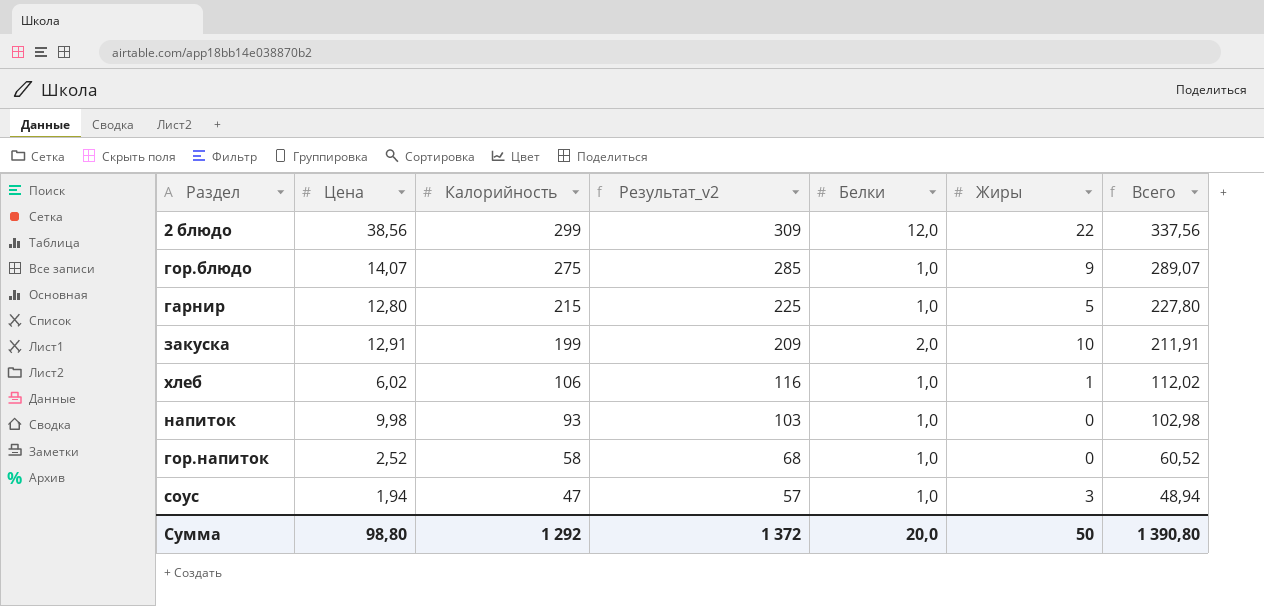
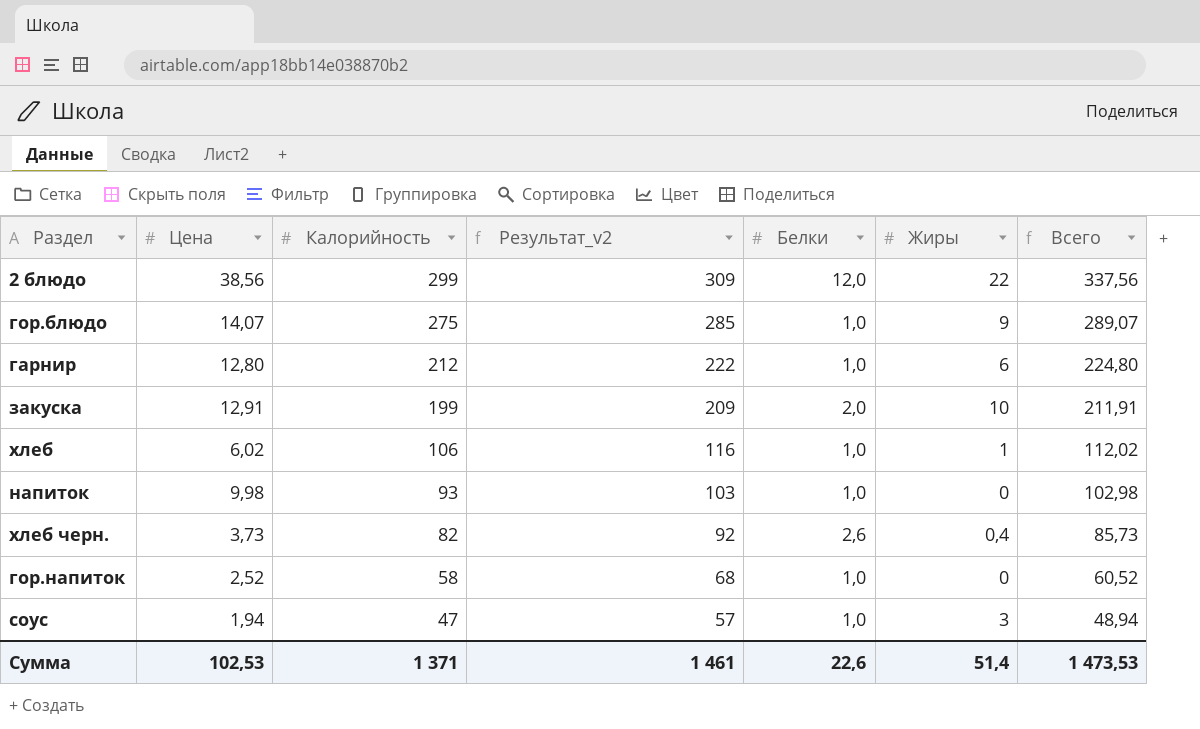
гарнир | Калорийность: 215 -> 212
гарнир | Результат_v2: 225 -> 222
гарнир | Жиры: 5 -> 6
гарнир | Всего: 227,80 -> 224,80
row хлеб черн.: none -> 3,73 | 82 | 92 | 2,6 | 0,4 | 85,73
Сумма | Цена: 98,80 -> 102,53
Сумма | Калорийность: 1 292 -> 1 371
Сумма | Результат_v2: 1 372 -> 1 461
Сумма | Белки: 20,0 -> 22,6
Сумма | Жиры: 50 -> 51,4
Сумма | Всего: 1 390,80 -> 1 473,53

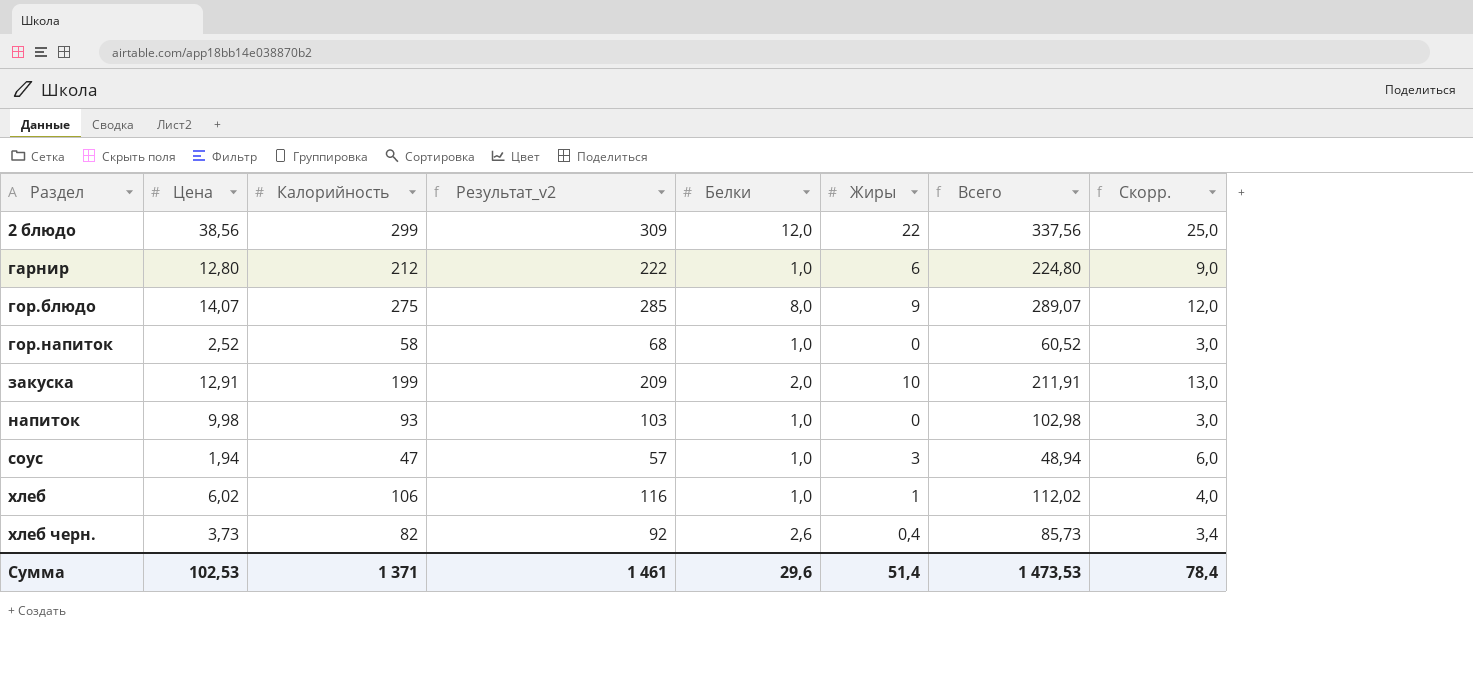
row order: Калорийность descending -> Раздел ascending
column Скорр. | formula: none -> [Жиры] + 3
гор.блюдо | Белки: 1,0 -> 8,0
Сумма | Белки: 22,6 -> 29,6

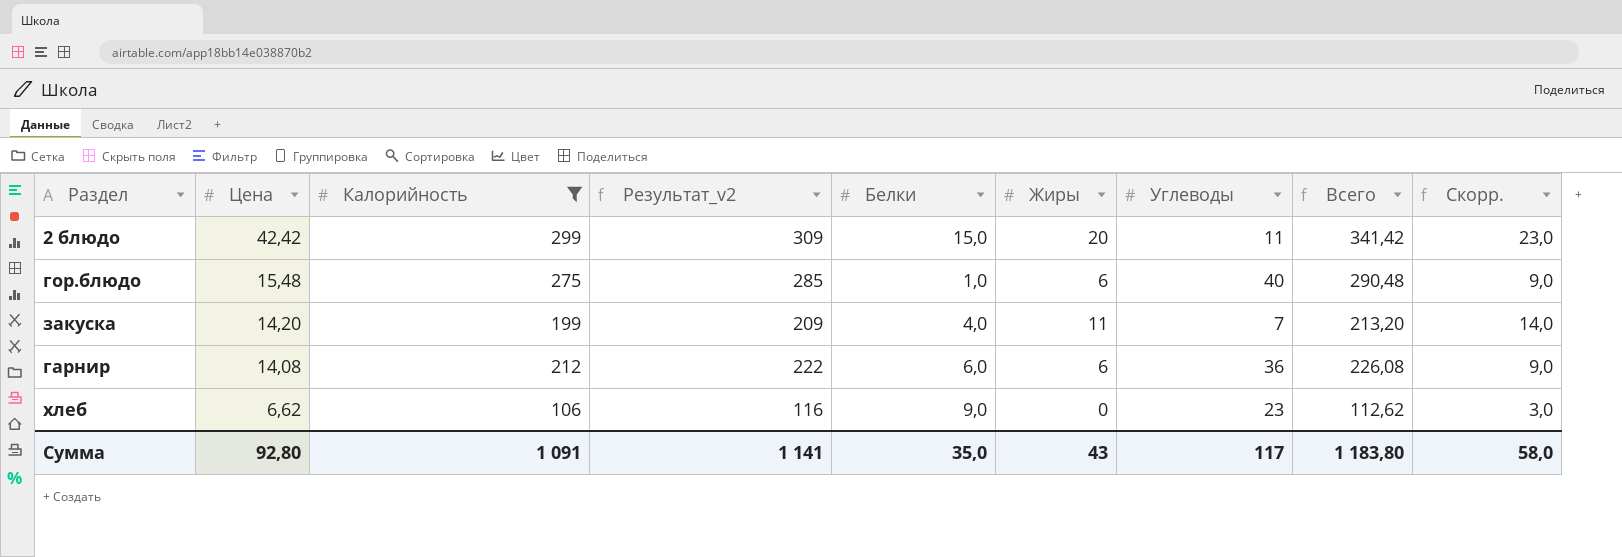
filter: none -> Калорийность >= 106
row order: Раздел ascending -> Цена descending
column Углеводы | position: none -> 7
2 блюдо | Цена: 38,56 -> 42,42
2 блюдо | Белки: 12,0 -> 15,0
2 блюдо | Жиры: 22 -> 20
2 блюдо | Всего: 337,56 -> 341,42
2 блюдо | Скорр.: 25,0 -> 23,0
гор.блюдо | Цена: 14,07 -> 15,48
гор.блюдо | Белки: 8,0 -> 1,0
гор.блюдо | Жиры: 9 -> 6
гор.блюдо | Всего: 289,07 -> 290,48
гор.блюдо | Скорр.: 12,0 -> 9,0
закуска | Цена: 12,91 -> 14,20
закуска | Белки: 2,0 -> 4,0
закуска | Жиры: 10 -> 11
закуска | Всего: 211,91 -> 213,20
закуска | Скорр.: 13,0 -> 14,0
гарнир | Цена: 12,80 -> 14,08
гарнир | Белки: 1,0 -> 6,0
гарнир | Всего: 224,80 -> 226,08
хлеб | Цена: 6,02 -> 6,62
хлеб | Белки: 1,0 -> 9,0
хлеб | Жиры: 1 -> 0
хлеб | Всего: 112,02 -> 112,62
хлеб | Скорр.: 4,0 -> 3,0
Сумма | Цена: 102,53 -> 92,80
Сумма | Калорийность: 1 371 -> 1 091
Сумма | Результат_v2: 1 461 -> 1 141
Сумма | Белки: 29,6 -> 35,0
Сумма | Жиры: 51,4 -> 43
Сумма | Всего: 1 473,53 -> 1 183,80
Сумма | Скорр.: 78,4 -> 58,0

